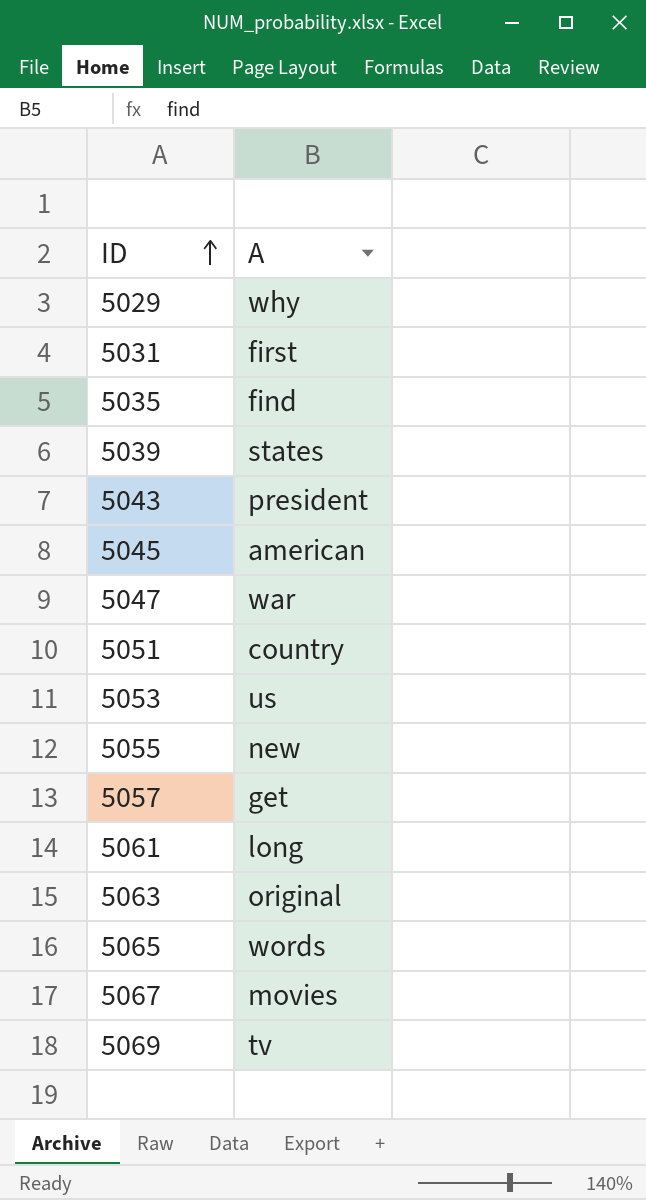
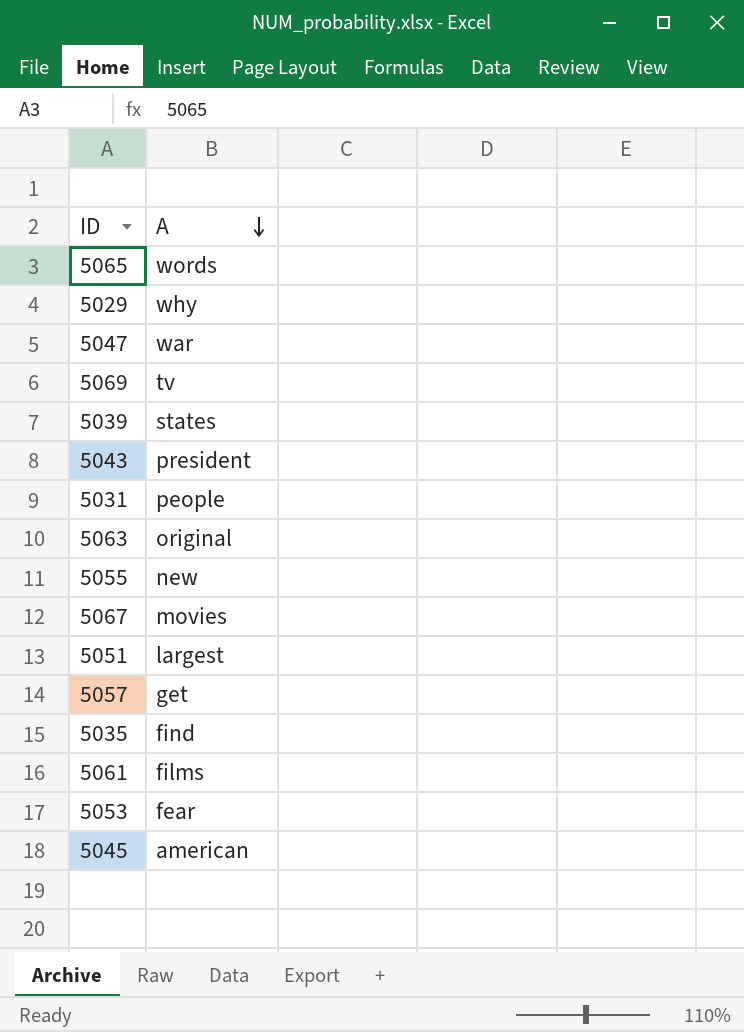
row order: ID ascending -> A descending
5031 | A: first -> people
5051 | A: country -> largest
5061 | A: long -> films
5053 | A: us -> fear

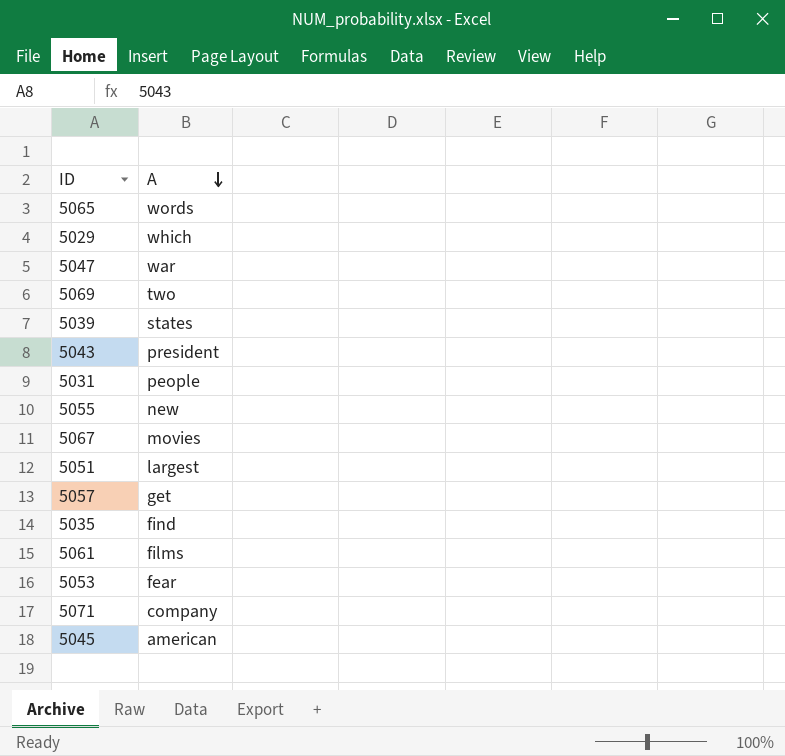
row 5063: original -> none
5029 | A: why -> which
5069 | A: tv -> two
row 5071: none -> company

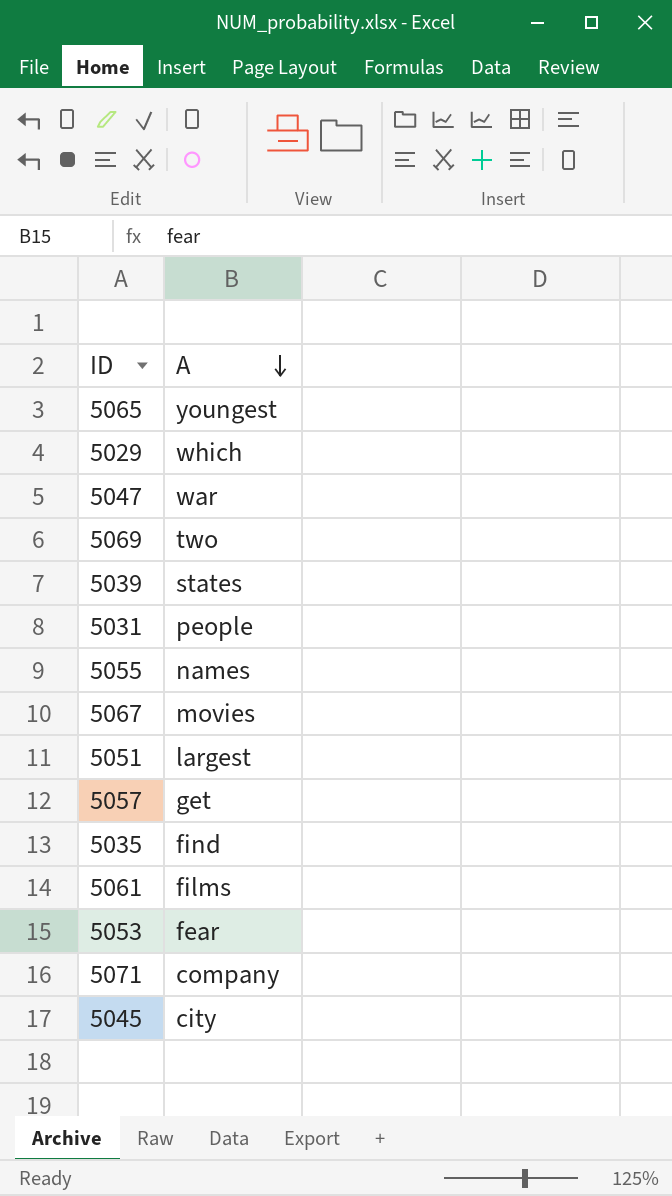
row 5043: president -> none
5065 | A: words -> youngest
5055 | A: new -> names
5045 | A: american -> city

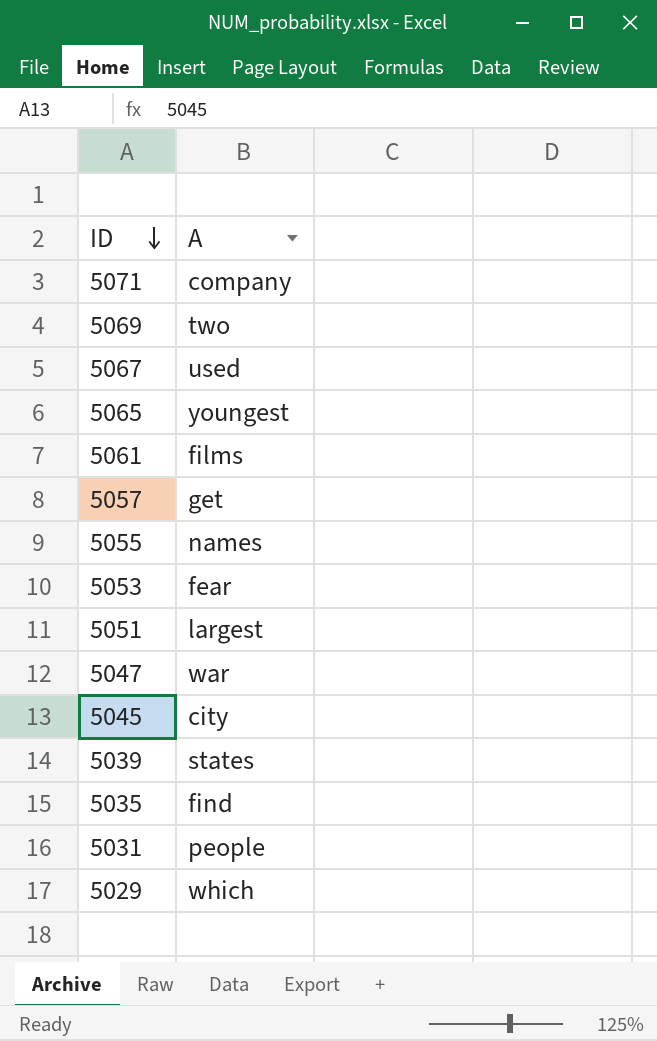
row order: A descending -> ID descending
5067 | A: movies -> used

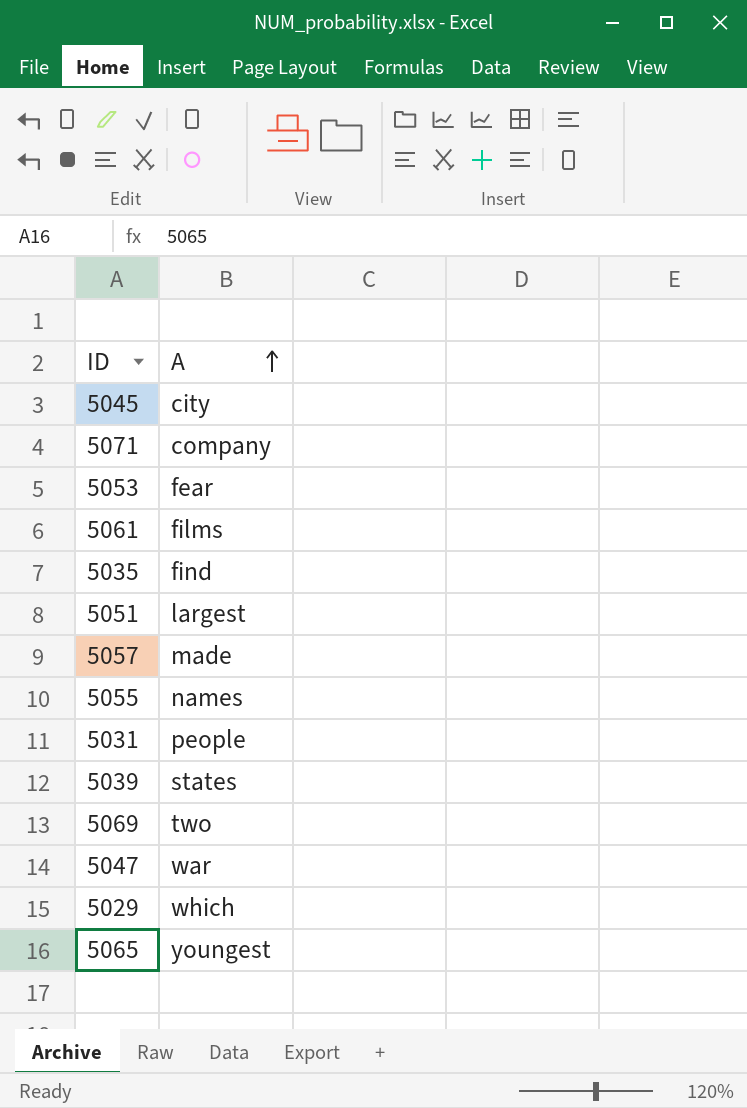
row order: ID descending -> A ascending
row 5067: used -> none
5057 | A: get -> made

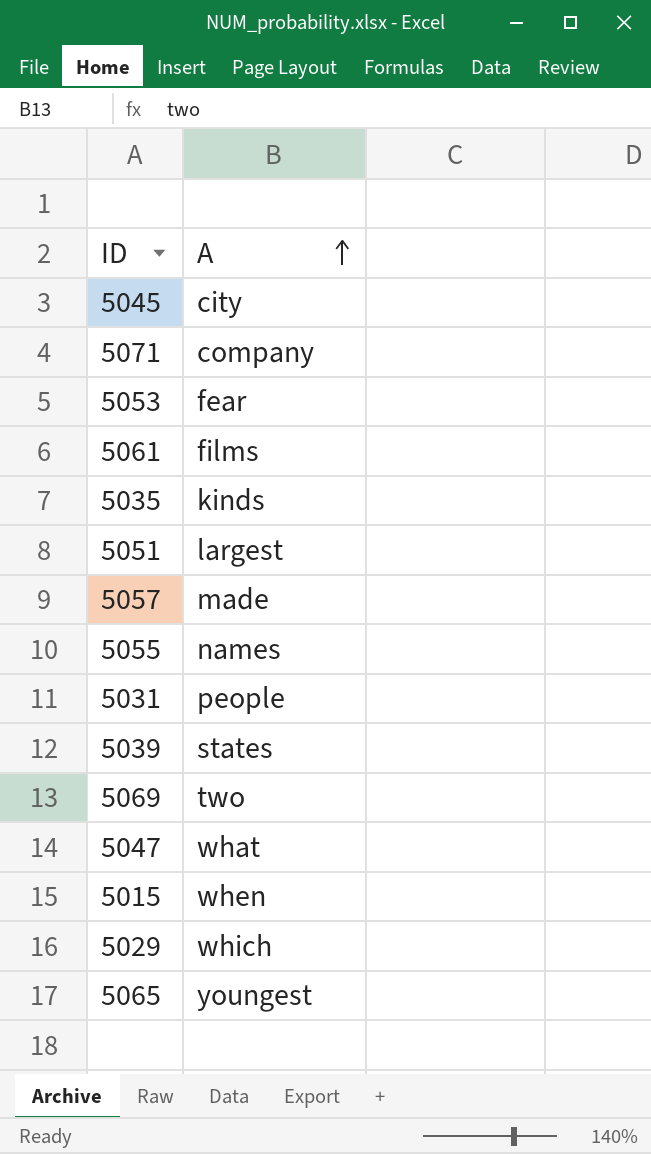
5035 | A: find -> kinds
5047 | A: war -> what
row 5015: none -> when

